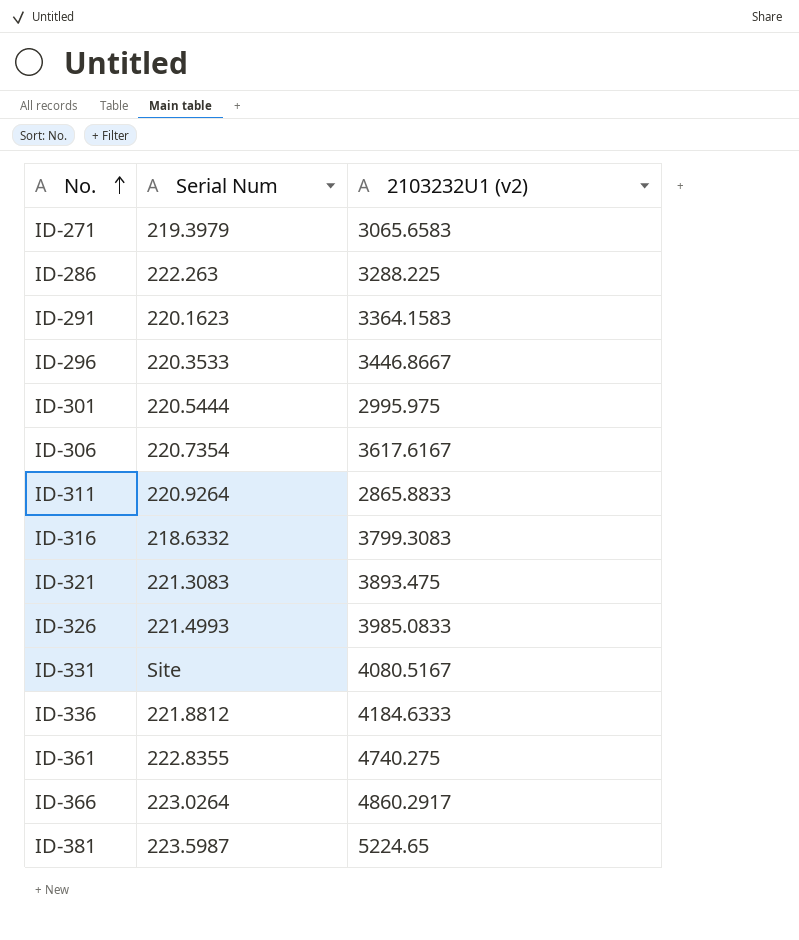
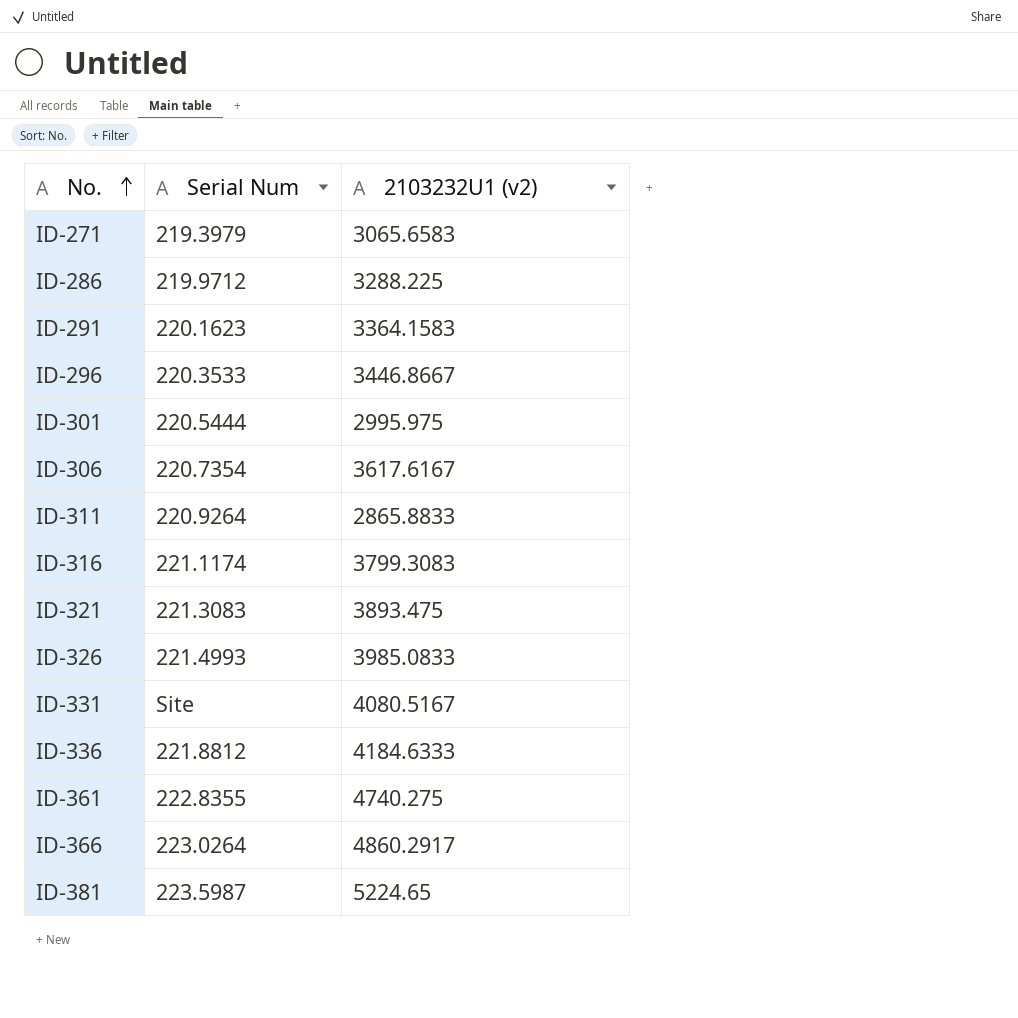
ID-286 | Serial Num: 222.263 -> 219.9712
ID-316 | Serial Num: 218.6332 -> 221.1174

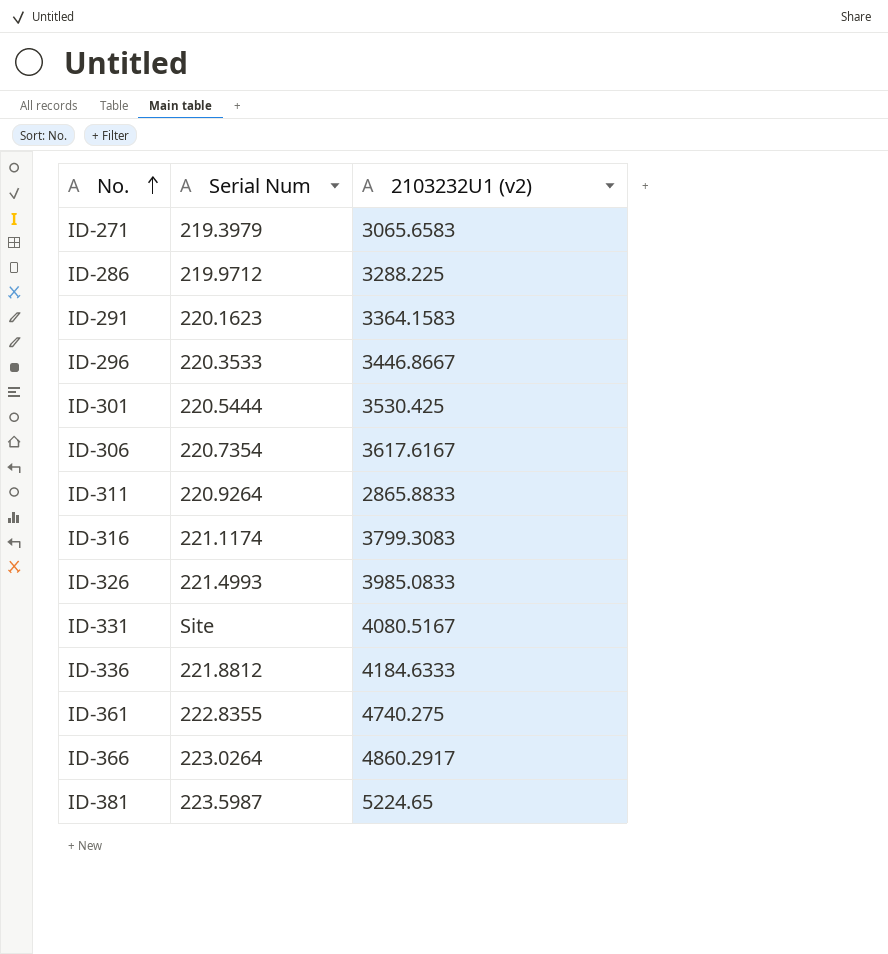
row ID-321: 221.3083 | 3893.475 -> none
ID-301 | 2103232U1 (v2): 2995.975 -> 3530.425

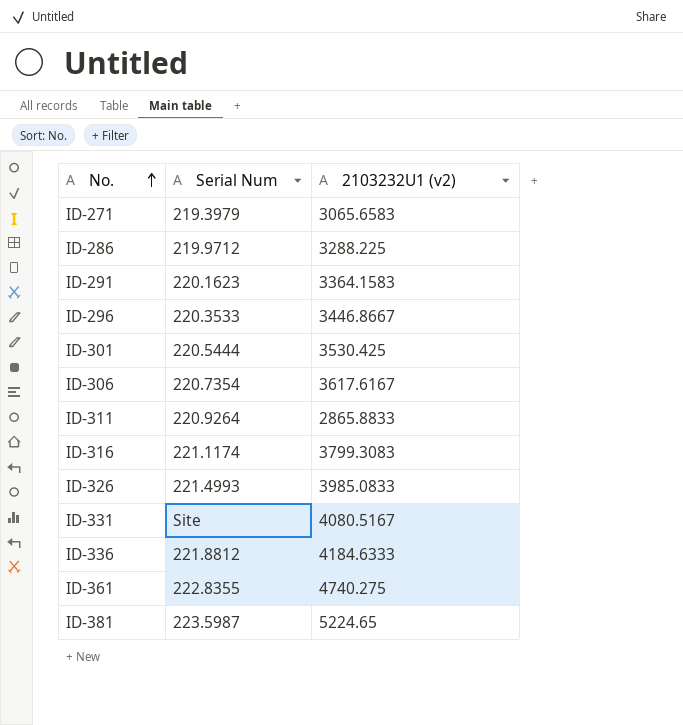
row ID-366: 223.0264 | 4860.2917 -> none

